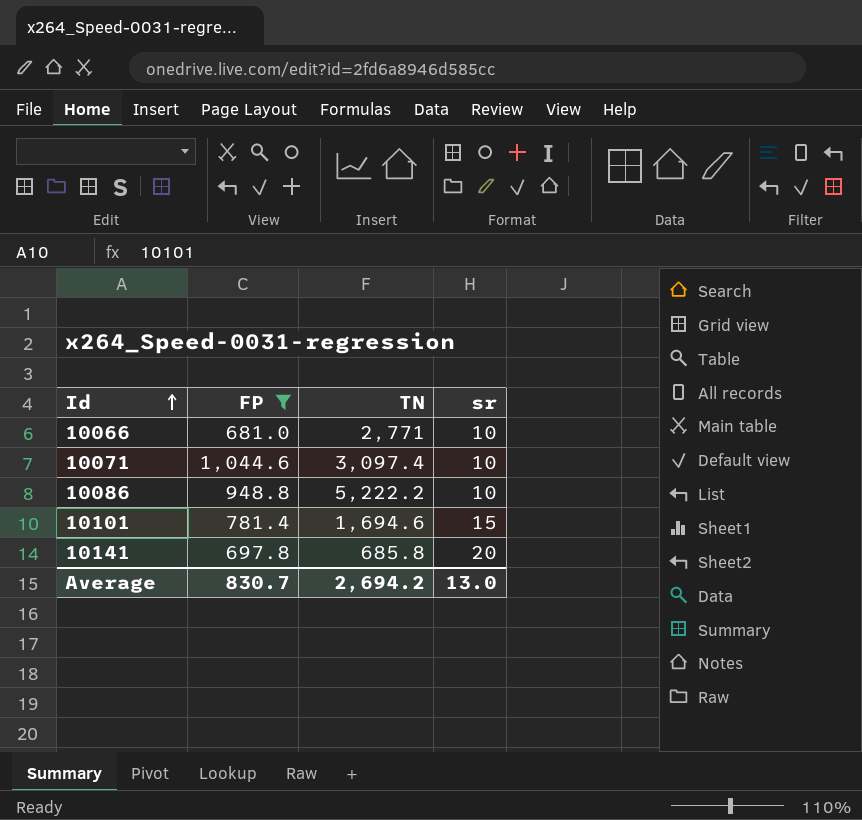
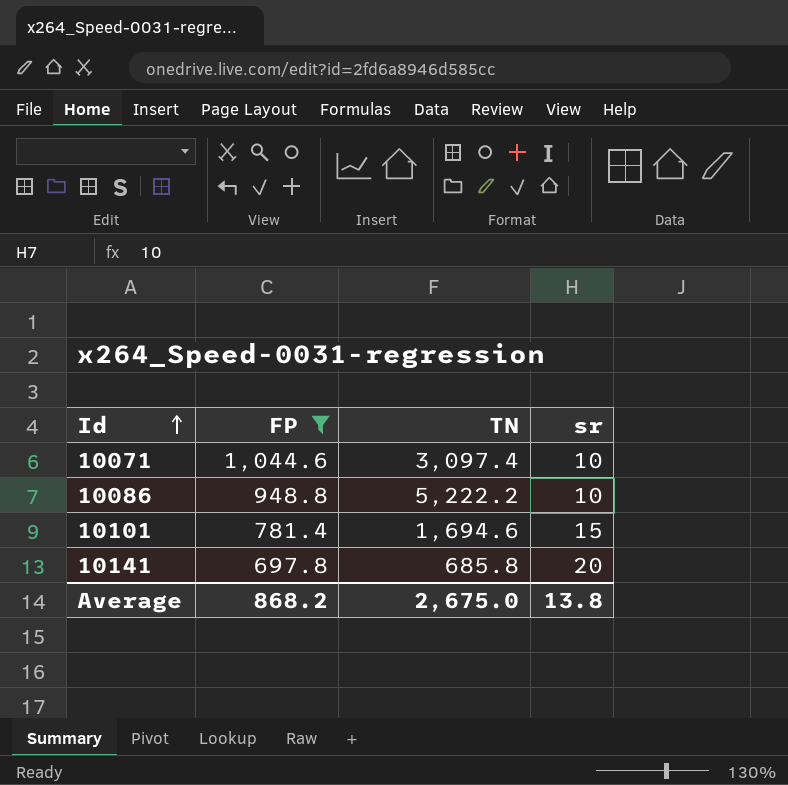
row 10066: 681.0 | 2,771 | 10 -> none
Average | FP: 830.7 -> 868.2
Average | TN: 2,694.2 -> 2,675.0
Average | sr: 13.0 -> 13.8

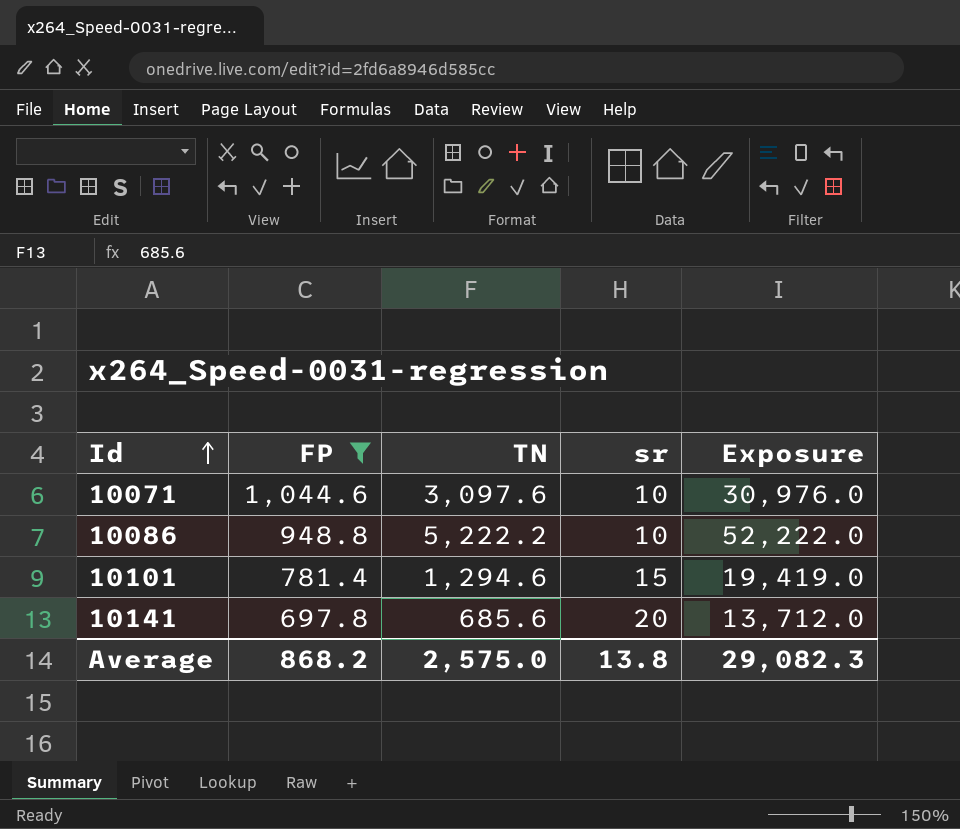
column Exposure | formula: none -> [TN] * [sr]
10071 | TN: 3,097.4 -> 3,097.6
10101 | TN: 1,694.6 -> 1,294.6
10141 | TN: 685.8 -> 685.6
Average | TN: 2,675.0 -> 2,575.0

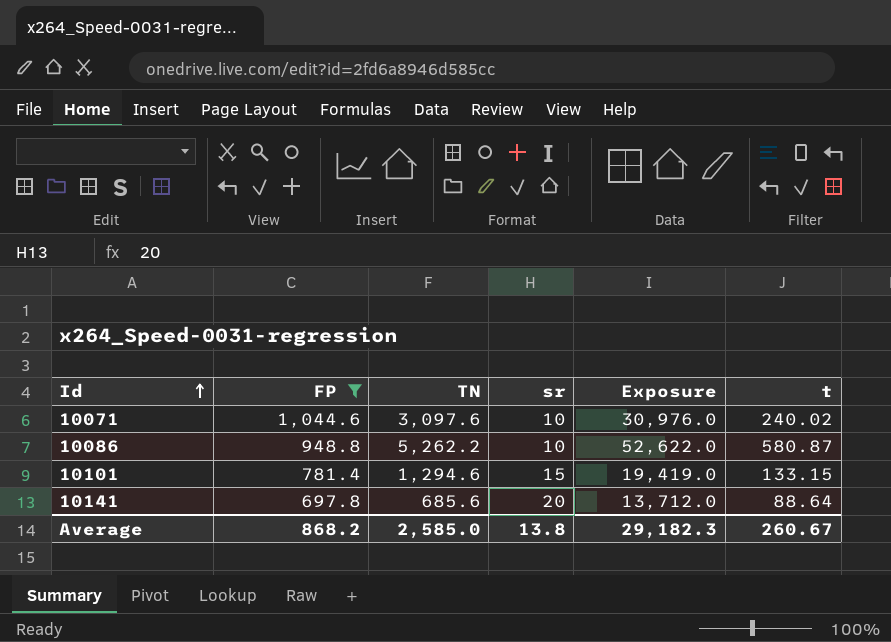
column t | position: none -> 6
10086 | TN: 5,222.2 -> 5,262.2
10086 | Exposure: 52,222.0 -> 52,622.0
Average | TN: 2,575.0 -> 2,585.0
Average | Exposure: 29,082.3 -> 29,182.3

